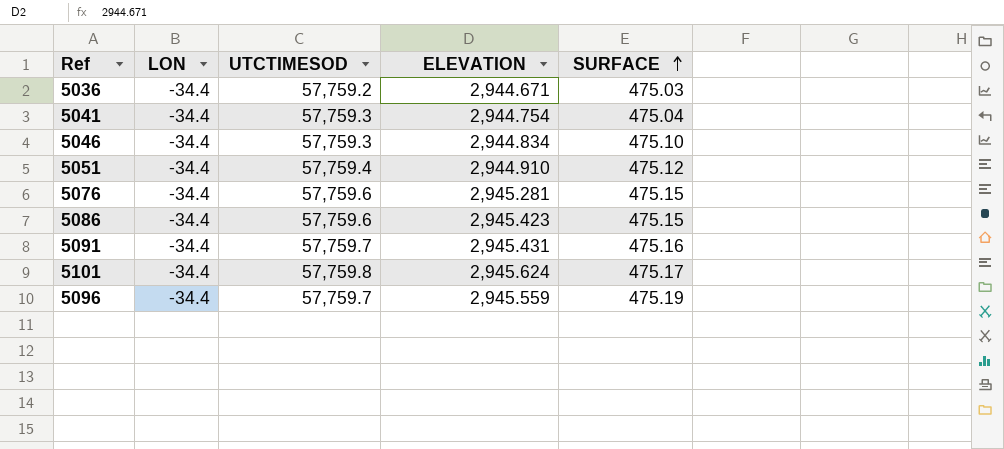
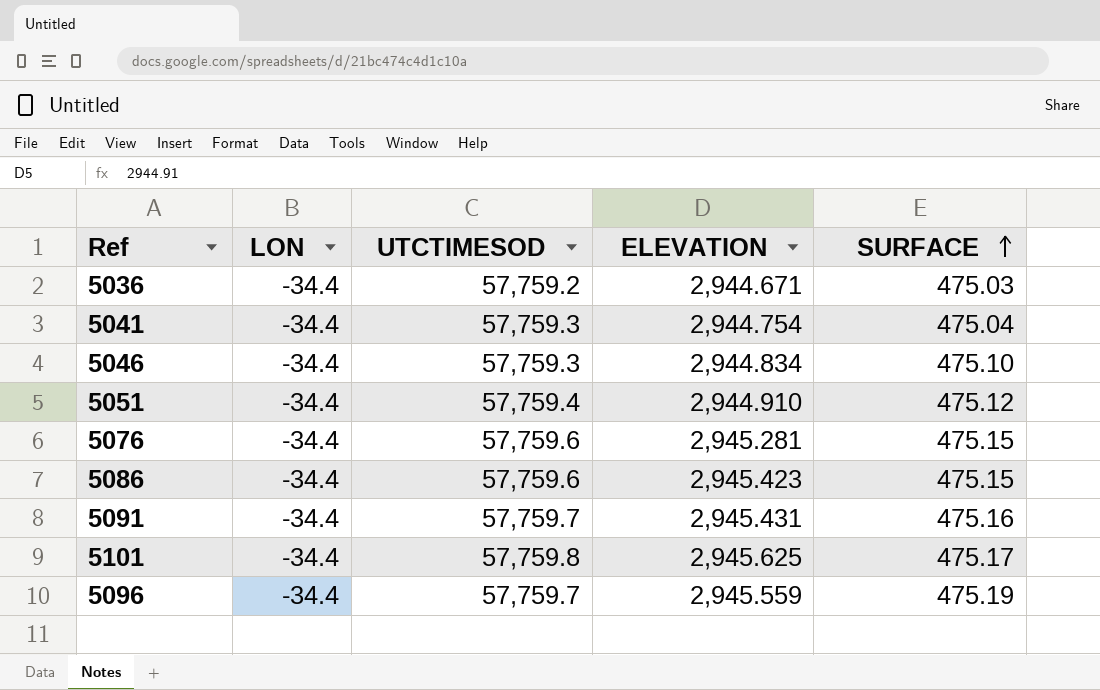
5101 | ELEVATION: 2,945.624 -> 2,945.625

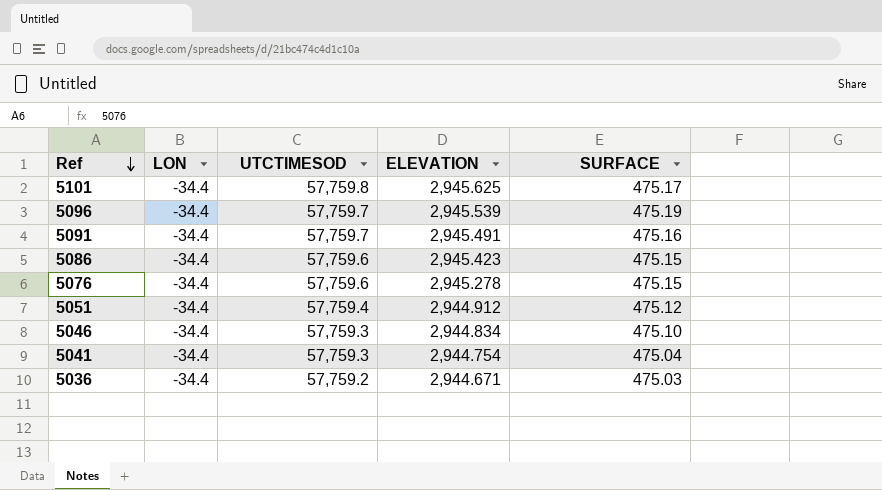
row order: SURFACE ascending -> Ref descending
5096 | ELEVATION: 2,945.559 -> 2,945.539
5091 | ELEVATION: 2,945.431 -> 2,945.491
5076 | ELEVATION: 2,945.281 -> 2,945.278
5051 | ELEVATION: 2,944.910 -> 2,944.912

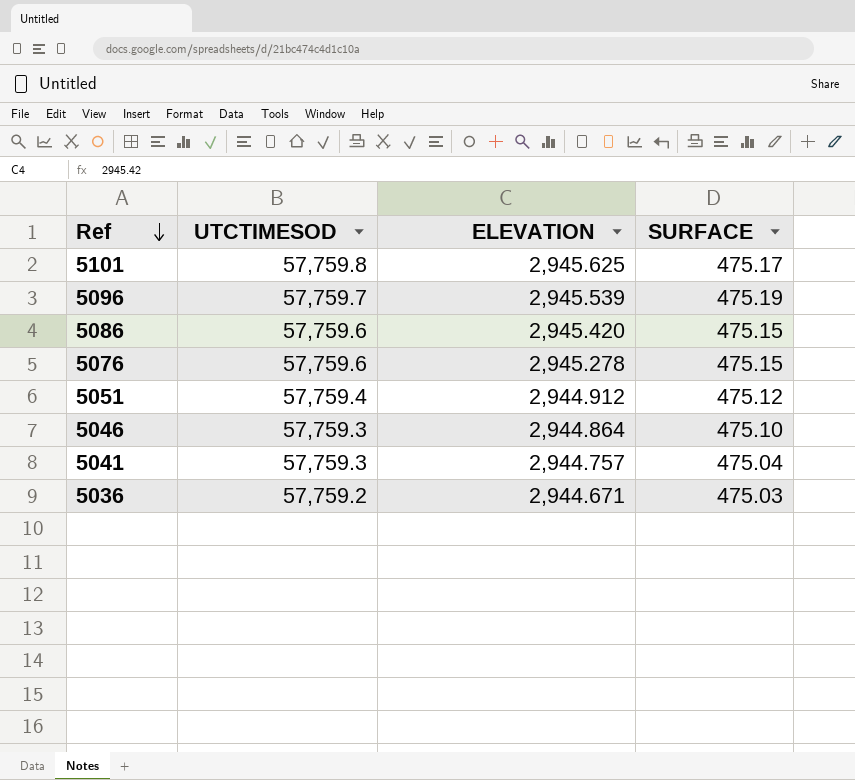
column LON | position: 2 -> none
row 5091: -34.4 | 57,759.7 | 2,945.491 | 475.16 -> none
5086 | ELEVATION: 2,945.423 -> 2,945.420
5046 | ELEVATION: 2,944.834 -> 2,944.864
5041 | ELEVATION: 2,944.754 -> 2,944.757

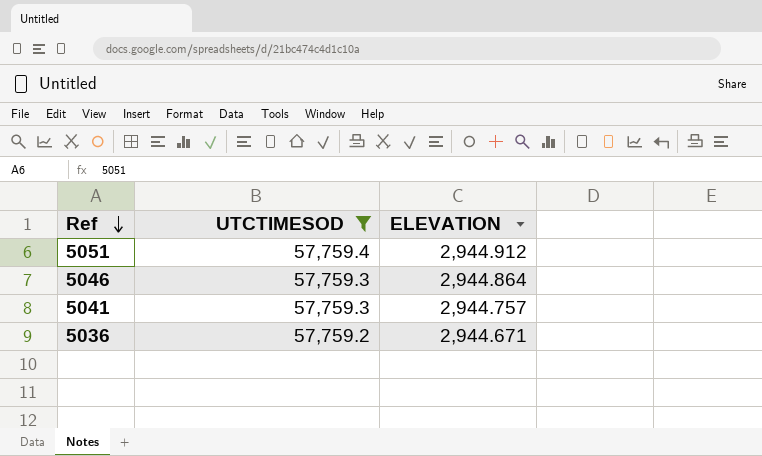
filter: none -> UTCTIMESOD <= 57,759.4
column SURFACE | position: 4 -> none

